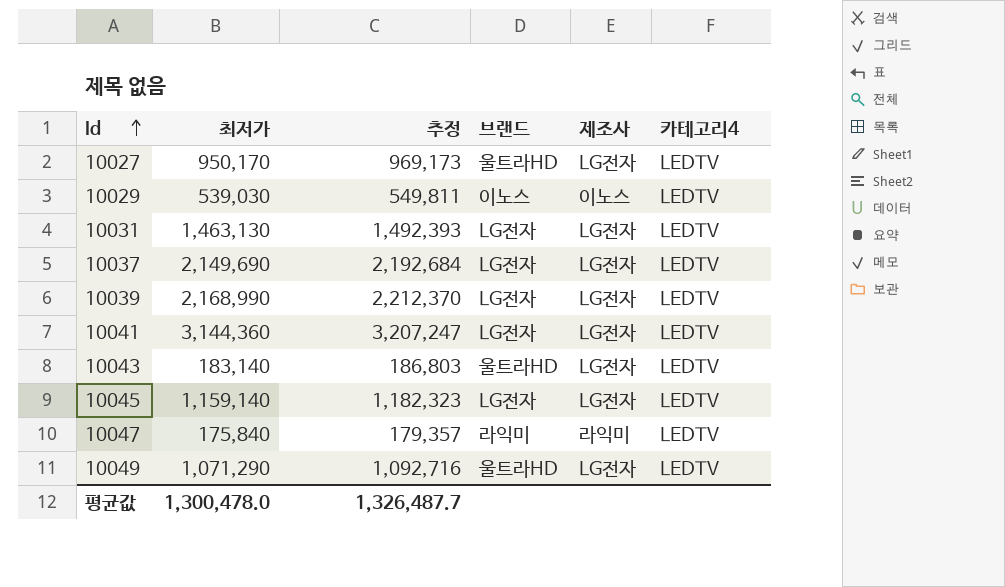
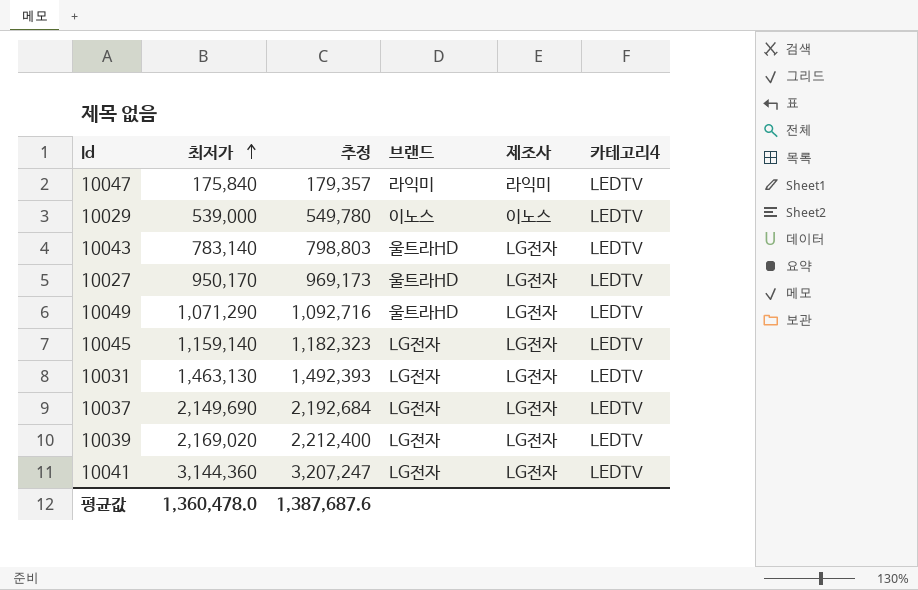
row order: Id ascending -> 최저가 ascending
10029 | 최저가: 539,030 -> 539,000
10029 | 추정: 549,811 -> 549,780
10043 | 최저가: 183,140 -> 783,140
10043 | 추정: 186,803 -> 798,803
10039 | 최저가: 2,168,990 -> 2,169,020
10039 | 추정: 2,212,370 -> 2,212,400
평균값 | 최저가: 1,300,478.0 -> 1,360,478.0
평균값 | 추정: 1,326,487.7 -> 1,387,687.6

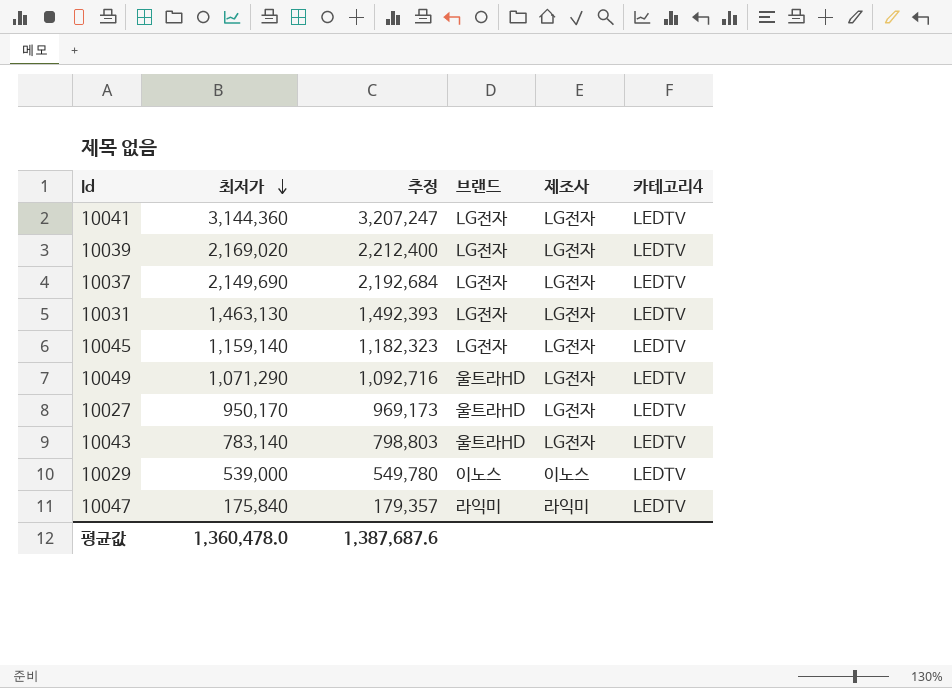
row order: 최저가 ascending -> 최저가 descending

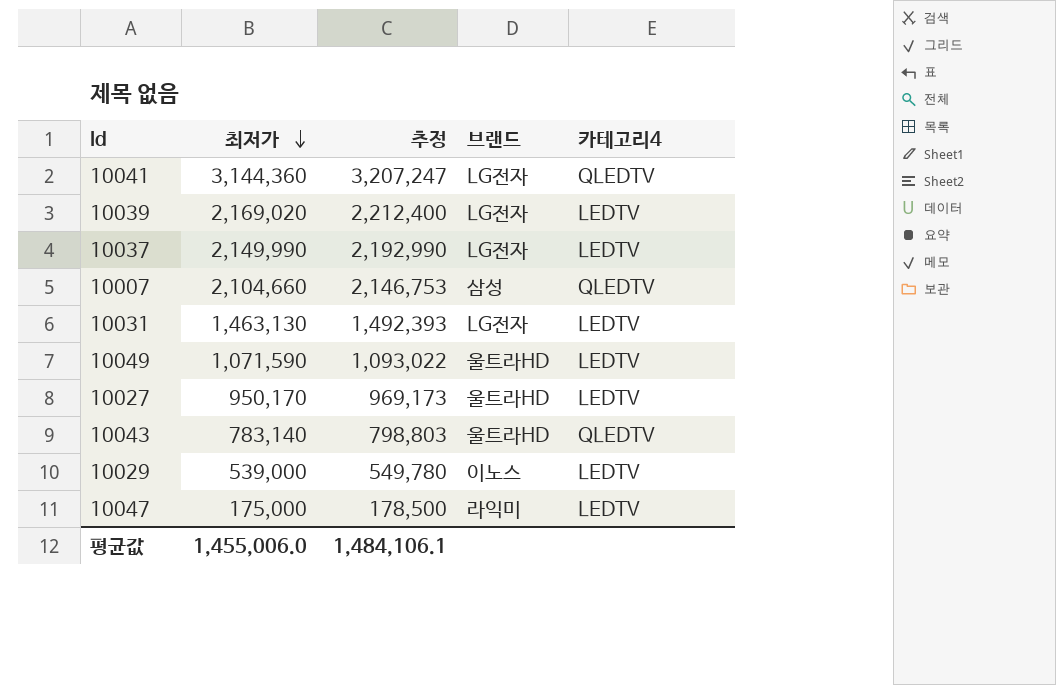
column 제조사 | position: 5 -> none
row 10045: 1,159,140 | 1,182,323 | LG전자 | LG전자 | LEDTV -> none
10041 | 카테고리4: LEDTV -> QLEDTV
10037 | 최저가: 2,149,690 -> 2,149,990
10037 | 추정: 2,192,684 -> 2,192,990
row 10007: none -> 2,104,660 | 2,146,753 | 삼성 | QLEDTV
10049 | 최저가: 1,071,290 -> 1,071,590
10049 | 추정: 1,092,716 -> 1,093,022
10043 | 카테고리4: LEDTV -> QLEDTV
10047 | 최저가: 175,840 -> 175,000
10047 | 추정: 179,357 -> 178,500
평균값 | 최저가: 1,360,478.0 -> 1,455,006.0
평균값 | 추정: 1,387,687.6 -> 1,484,106.1

